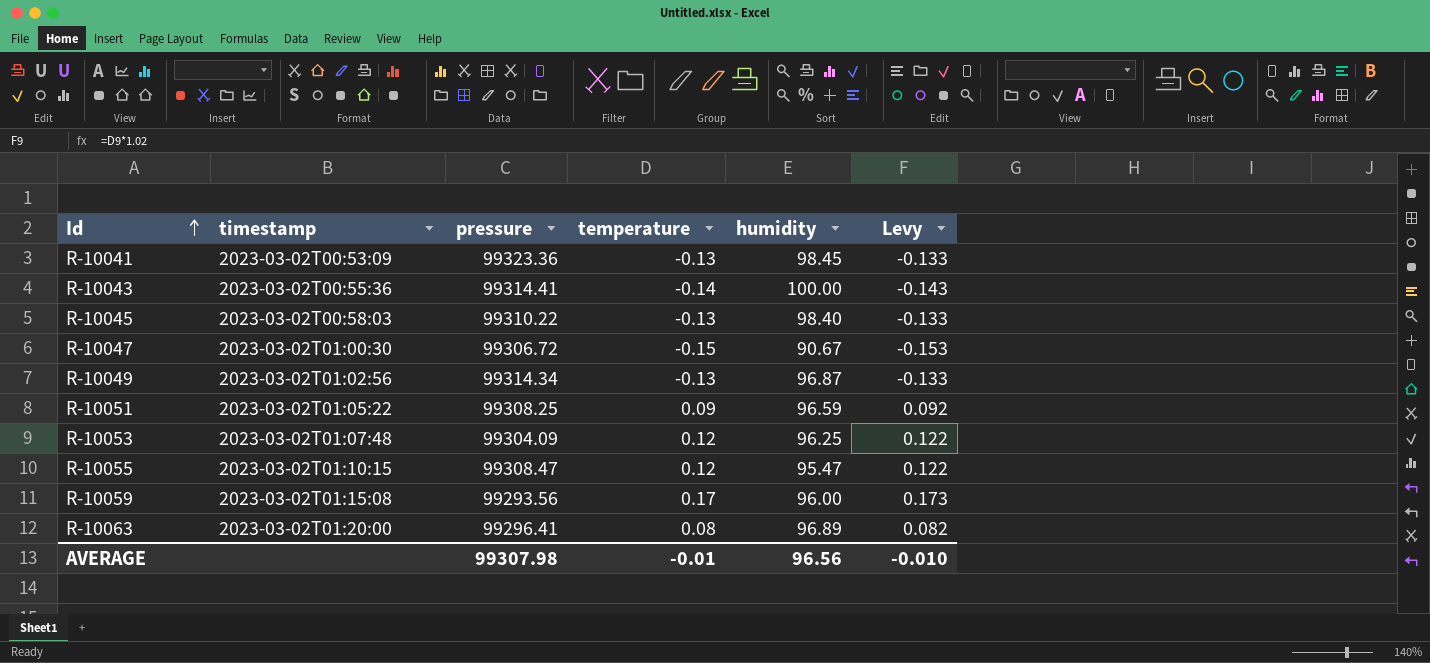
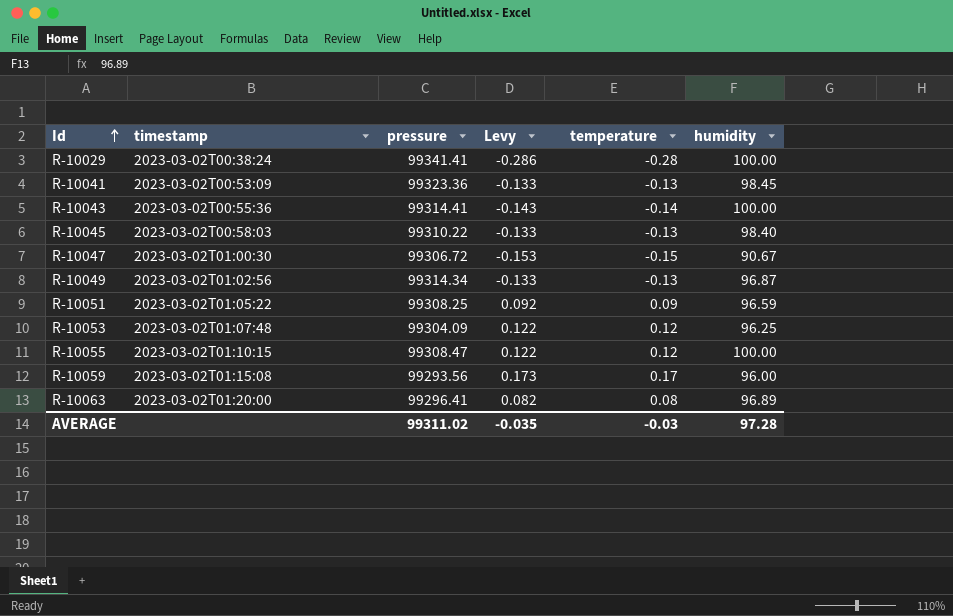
column Levy | position: 6 -> 4
row R-10029: none -> 2023-03-02T00:38:24 | 99341.41 | -0.286 | -0.28 | 100.00
R-10055 | humidity: 95.47 -> 100.00
AVERAGE | pressure: 99307.98 -> 99311.02
AVERAGE | Levy: -0.010 -> -0.035
AVERAGE | temperature: -0.01 -> -0.03
AVERAGE | humidity: 96.56 -> 97.28

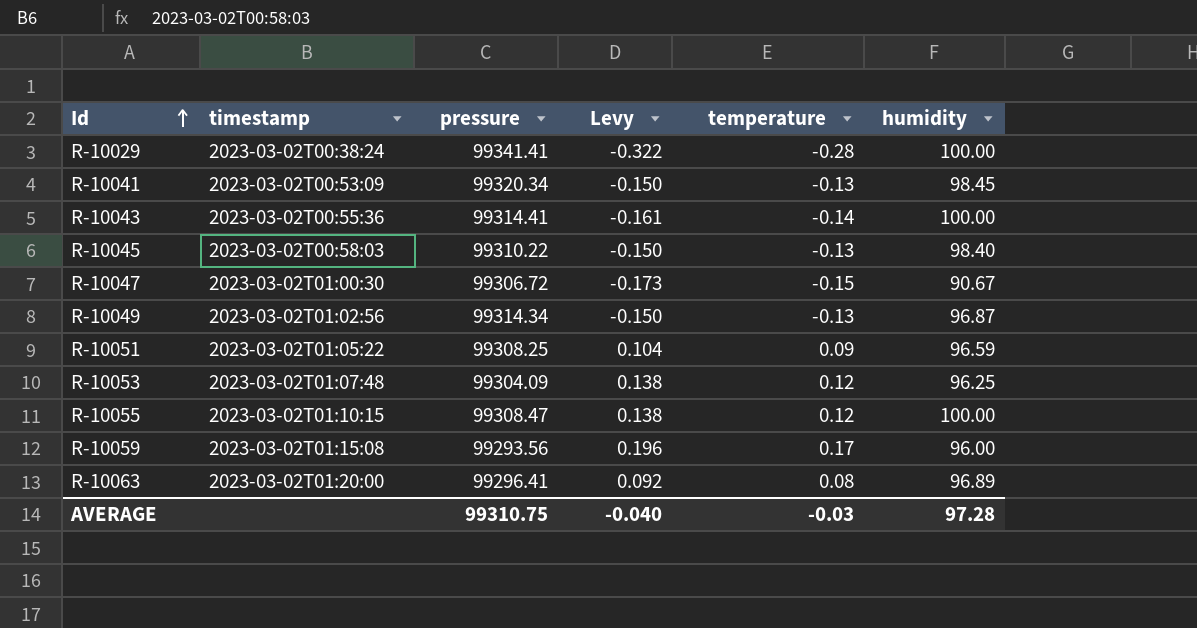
column Levy | formula: [temperature] * 1.02 -> [temperature] * 1.15
R-10041 | pressure: 99323.36 -> 99320.34
AVERAGE | pressure: 99311.02 -> 99310.75
AVERAGE | Levy: -0.035 -> -0.040

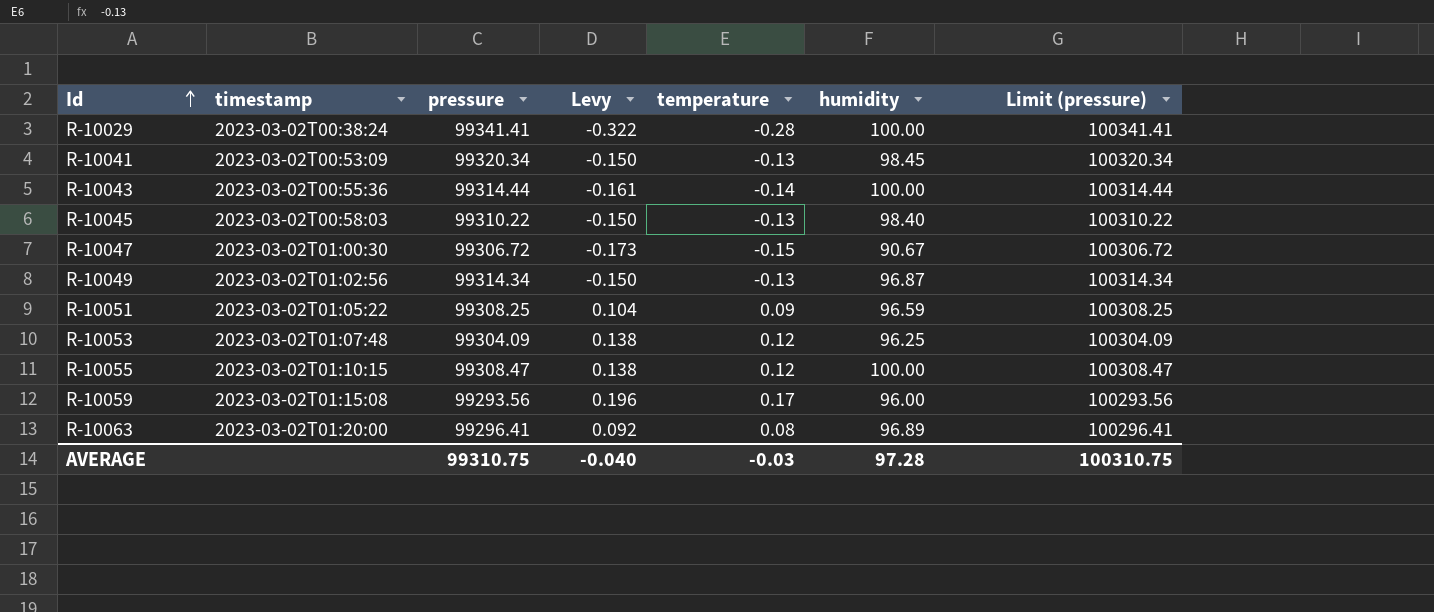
column Limit (pressure) | formula: none -> [pressure] + 1000
R-10043 | pressure: 99314.41 -> 99314.44

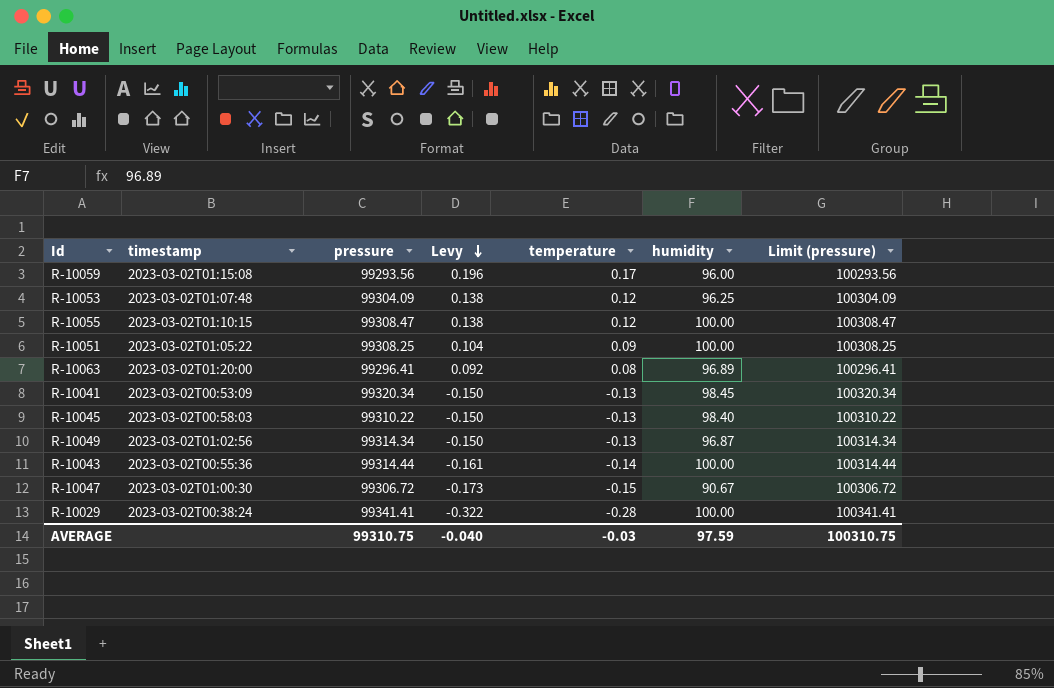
row order: Id ascending -> Levy descending
R-10051 | humidity: 96.59 -> 100.00
AVERAGE | humidity: 97.28 -> 97.59

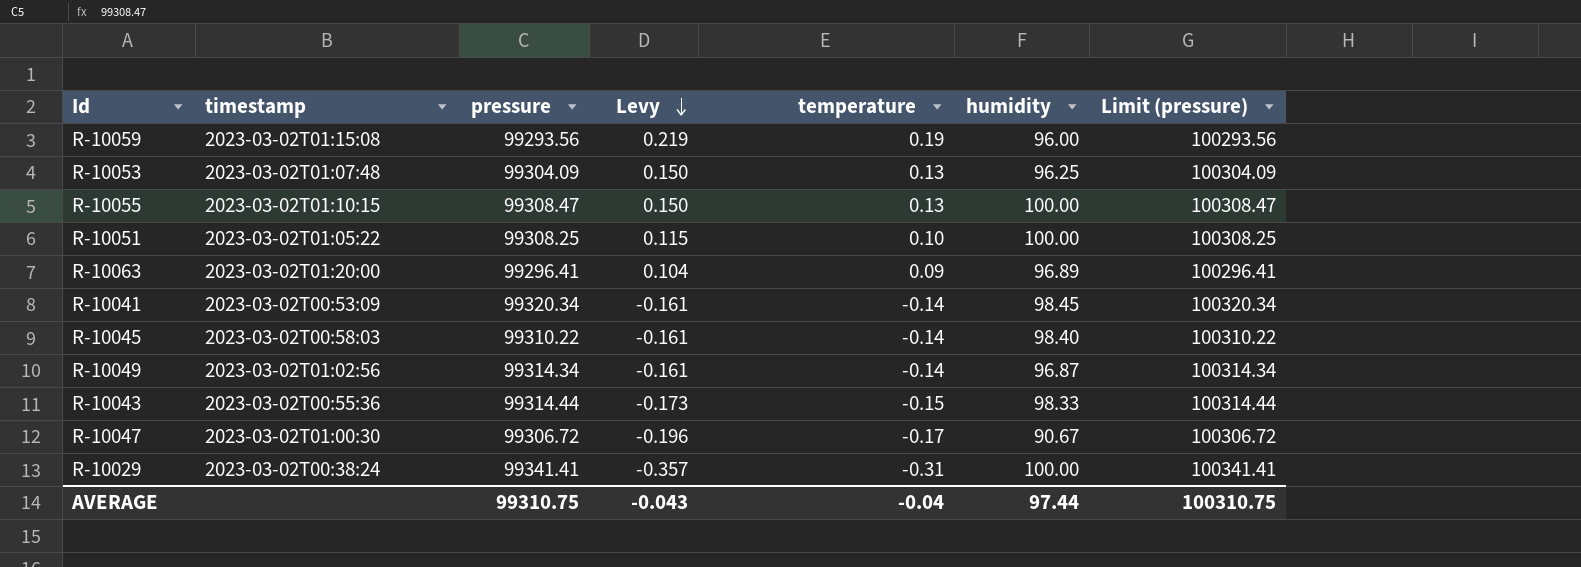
R-10059 | Levy: 0.196 -> 0.219
R-10059 | temperature: 0.17 -> 0.19
R-10053 | Levy: 0.138 -> 0.150
R-10053 | temperature: 0.12 -> 0.13
R-10055 | Levy: 0.138 -> 0.150
R-10055 | temperature: 0.12 -> 0.13
R-10051 | Levy: 0.104 -> 0.115
R-10051 | temperature: 0.09 -> 0.10
R-10063 | Levy: 0.092 -> 0.104
R-10063 | temperature: 0.08 -> 0.09
R-10041 | Levy: -0.150 -> -0.161
R-10041 | temperature: -0.13 -> -0.14
R-10045 | Levy: -0.150 -> -0.161
R-10045 | temperature: -0.13 -> -0.14
R-10049 | Levy: -0.150 -> -0.161
R-10049 | temperature: -0.13 -> -0.14
R-10043 | Levy: -0.161 -> -0.173
R-10043 | temperature: -0.14 -> -0.15
R-10043 | humidity: 100.00 -> 98.33
R-10047 | Levy: -0.173 -> -0.196
R-10047 | temperature: -0.15 -> -0.17
R-10029 | Levy: -0.322 -> -0.357
R-10029 | temperature: -0.28 -> -0.31
AVERAGE | Levy: -0.040 -> -0.043
AVERAGE | temperature: -0.03 -> -0.04
AVERAGE | humidity: 97.59 -> 97.44

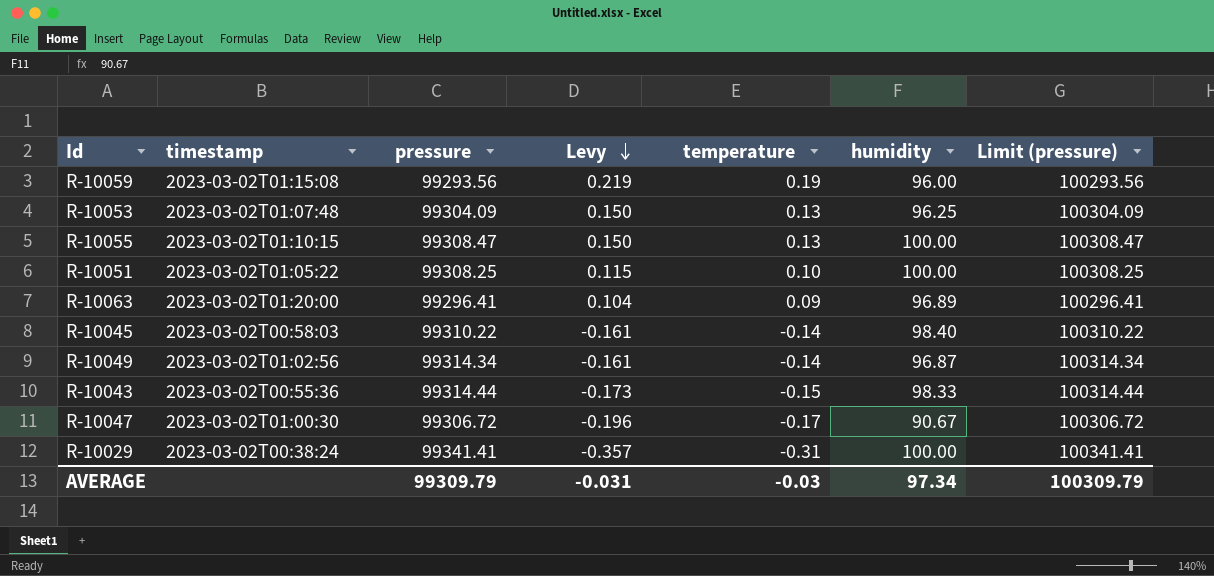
row R-10041: 2023-03-02T00:53:09 | 99320.34 | -0.161 | -0.14 | 98.45 | 100320.34 -> none
AVERAGE | pressure: 99310.75 -> 99309.79
AVERAGE | Levy: -0.043 -> -0.031
AVERAGE | temperature: -0.04 -> -0.03
AVERAGE | humidity: 97.44 -> 97.34
AVERAGE | Limit (pressure): 100310.75 -> 100309.79

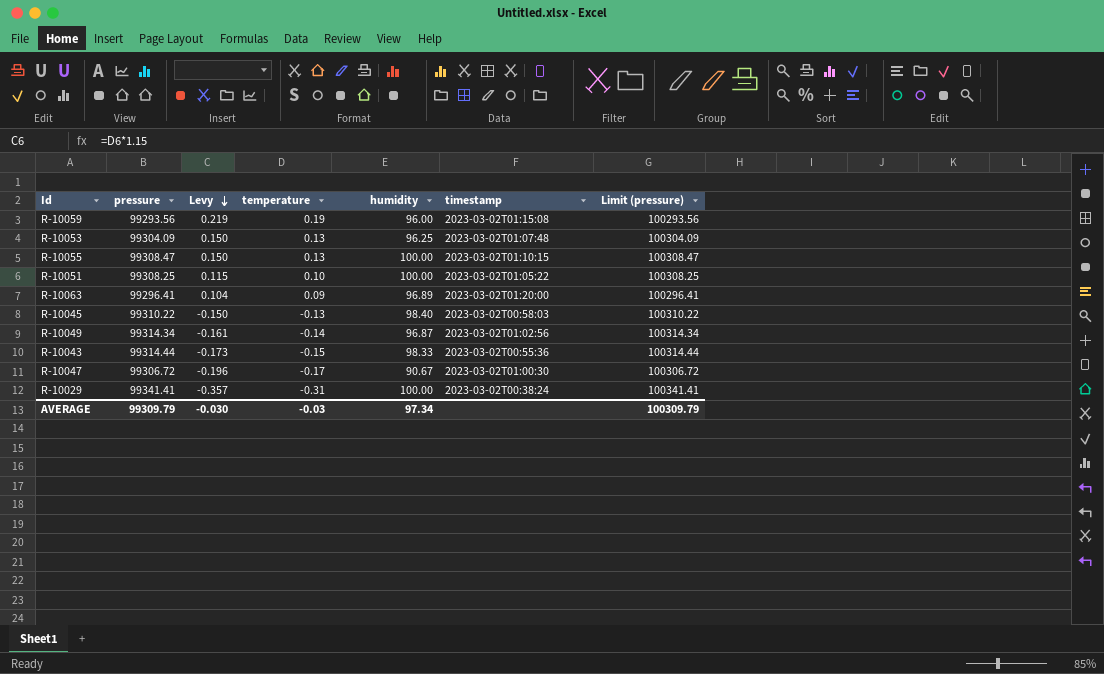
column timestamp | position: 2 -> 6
R-10045 | Levy: -0.161 -> -0.150
R-10045 | temperature: -0.14 -> -0.13
AVERAGE | Levy: -0.031 -> -0.030

